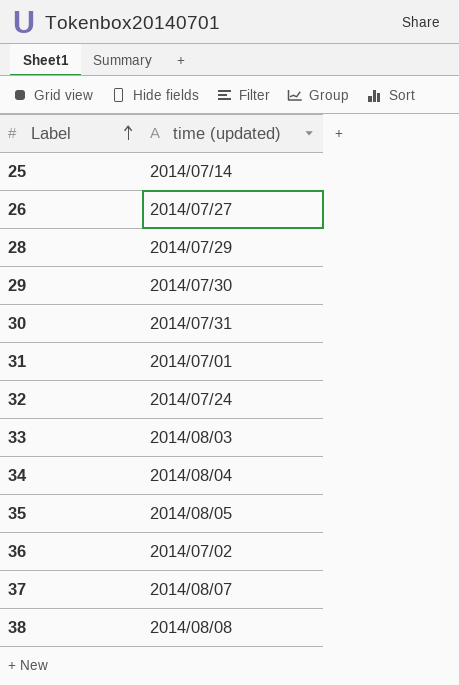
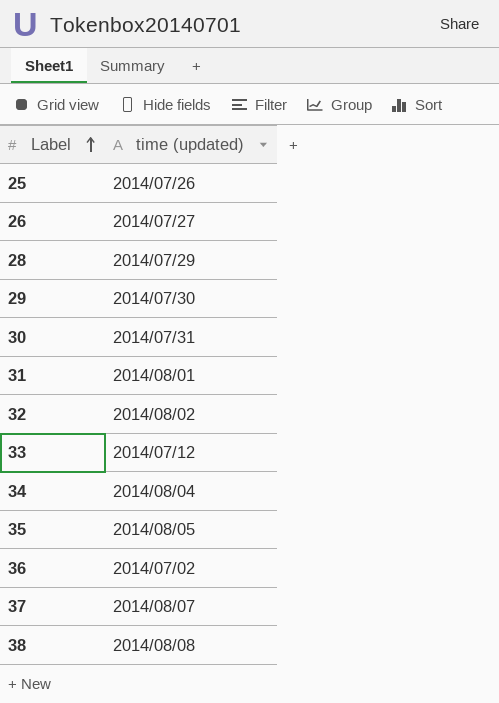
25 | time (updated): 2014/07/14 -> 2014/07/26
31 | time (updated): 2014/07/01 -> 2014/08/01
32 | time (updated): 2014/07/24 -> 2014/08/02
33 | time (updated): 2014/08/03 -> 2014/07/12

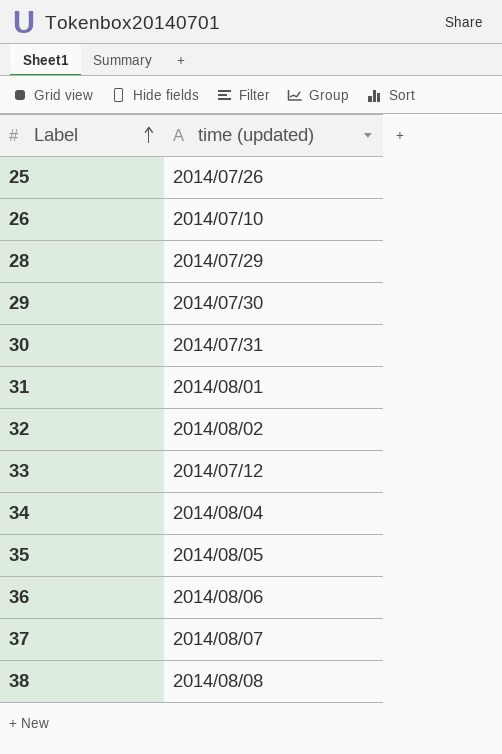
26 | time (updated): 2014/07/27 -> 2014/07/10
36 | time (updated): 2014/07/02 -> 2014/08/06

